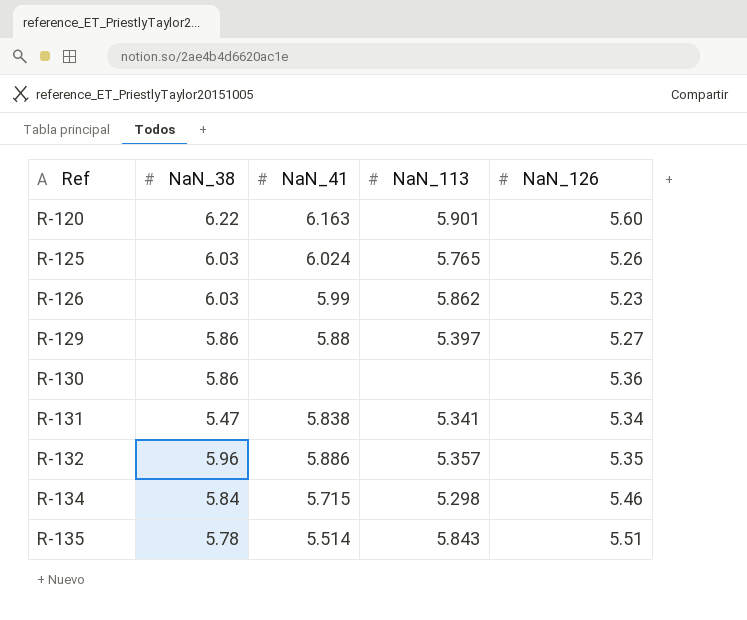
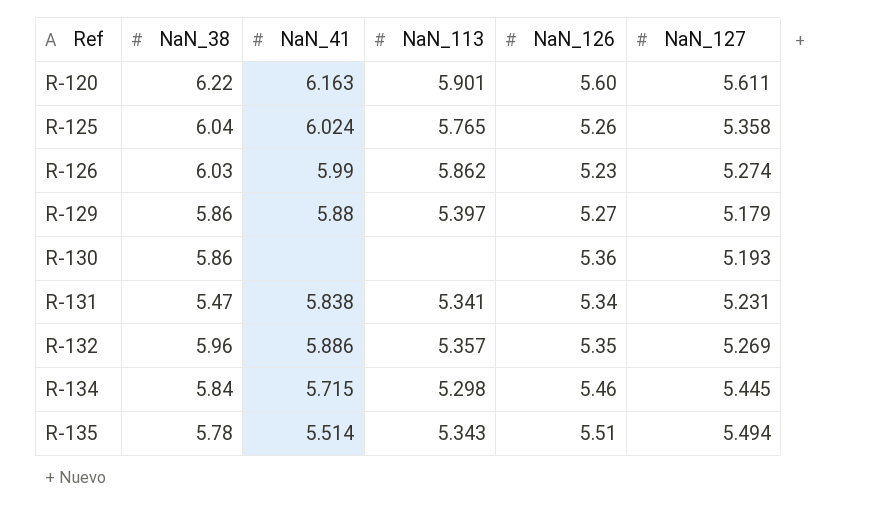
column NaN_127 | position: none -> 6
R-125 | NaN_38: 6.03 -> 6.04
R-135 | NaN_113: 5.843 -> 5.343

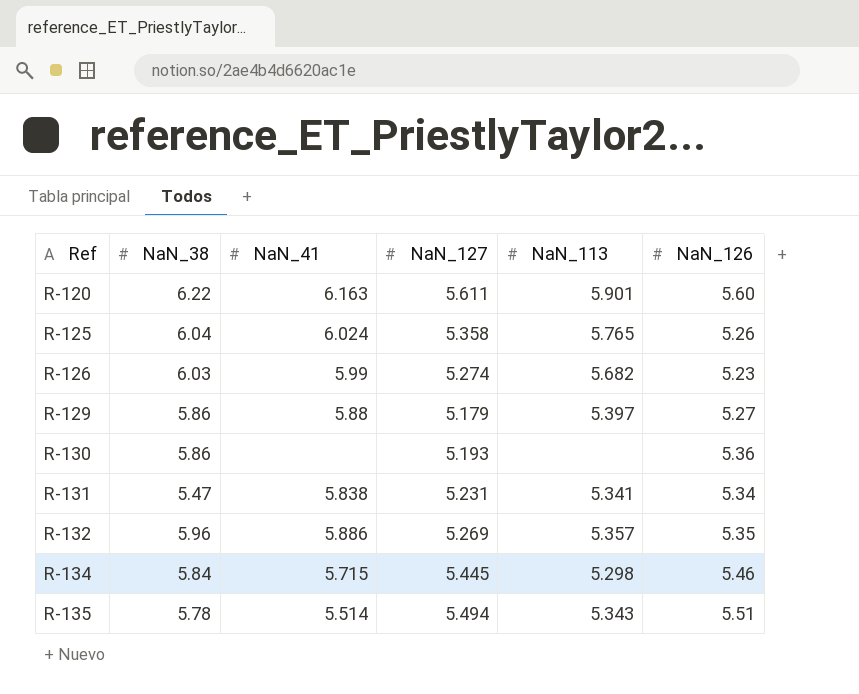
column NaN_127 | position: 6 -> 4
R-126 | NaN_113: 5.862 -> 5.682

